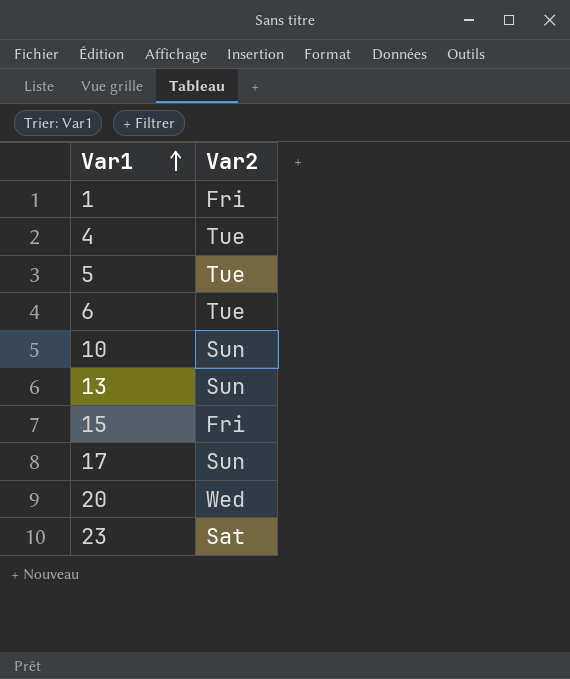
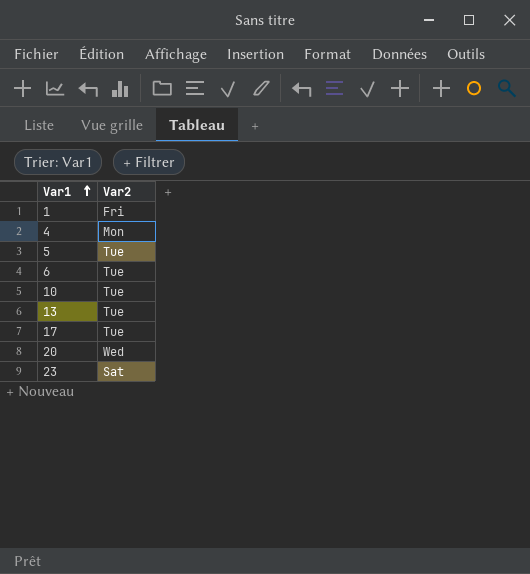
row 15: Fri -> none
4 | Var2: Tue -> Mon
10 | Var2: Sun -> Tue
13 | Var2: Sun -> Tue
17 | Var2: Sun -> Tue

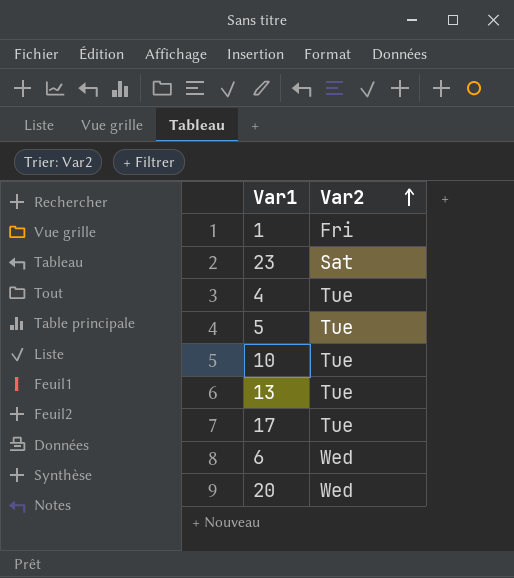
row order: Var1 ascending -> Var2 ascending
4 | Var2: Mon -> Tue
6 | Var2: Tue -> Wed

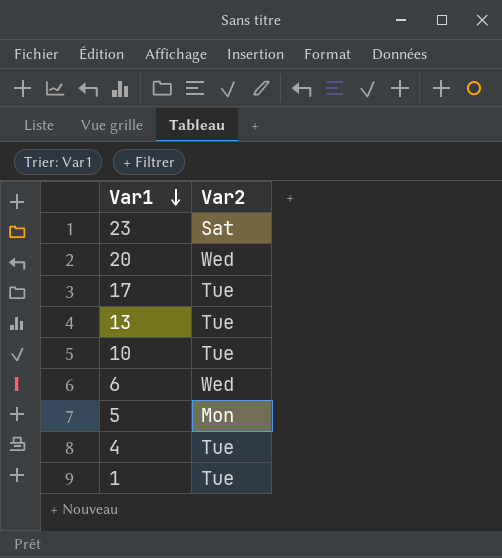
row order: Var2 ascending -> Var1 descending
5 | Var2: Tue -> Mon
1 | Var2: Fri -> Tue

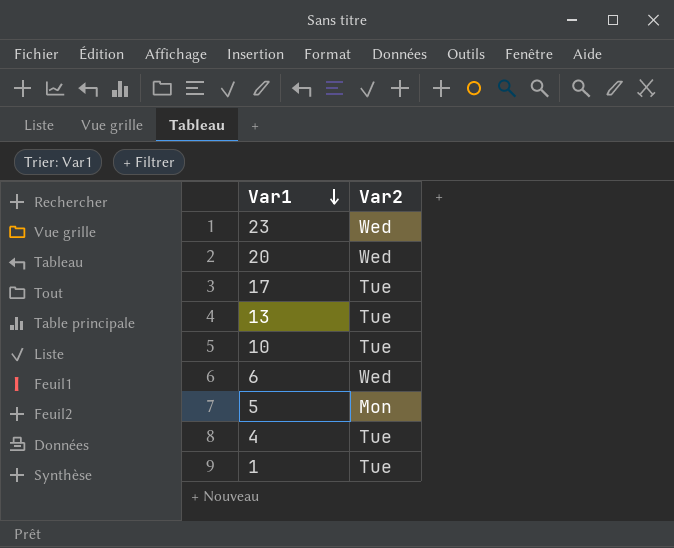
23 | Var2: Sat -> Wed

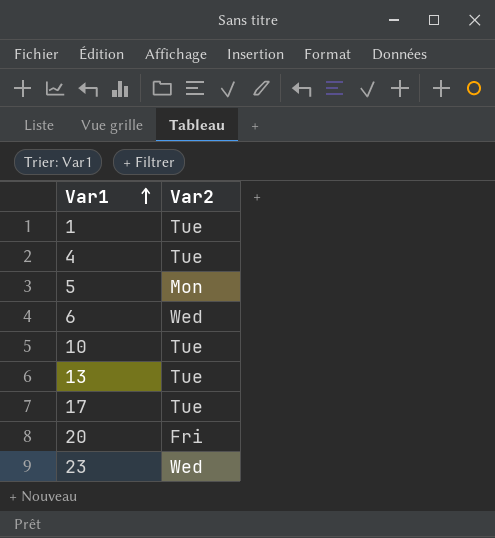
row order: Var1 descending -> Var1 ascending
20 | Var2: Wed -> Fri

